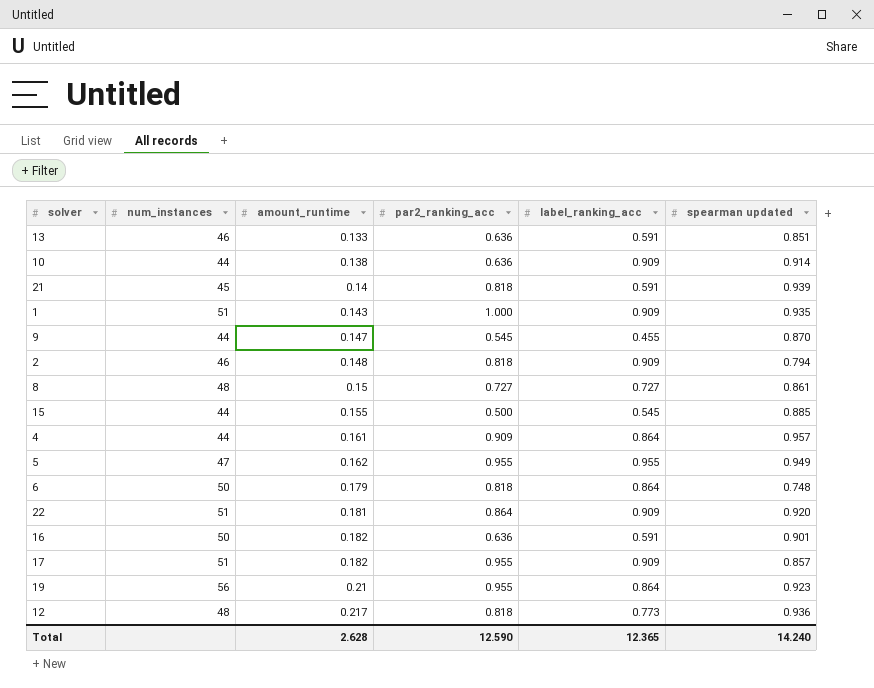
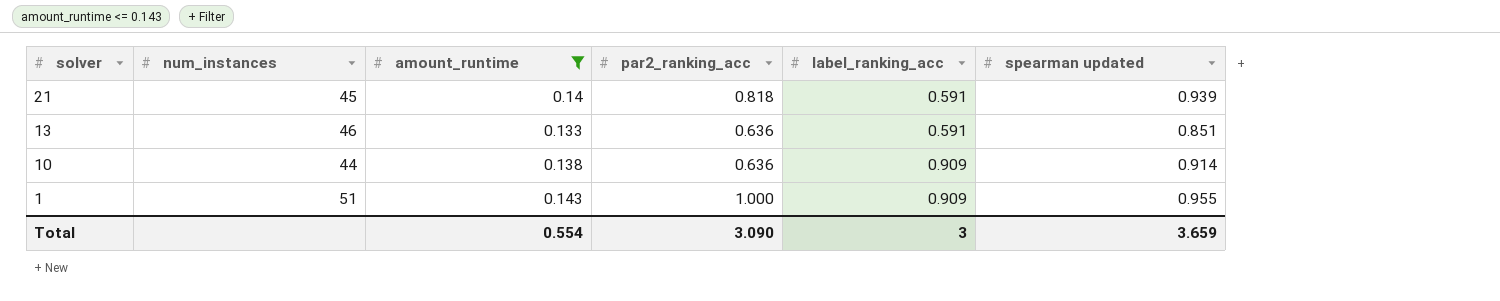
filter: none -> amount_runtime <= 0.143
row order: amount_runtime ascending -> solver descending
1 | spearman updated: 0.935 -> 0.955
Total | amount_runtime: 2.628 -> 0.554
Total | par2_ranking_acc: 12.590 -> 3.090
Total | label_ranking_acc: 12.365 -> 3
Total | spearman updated: 14.240 -> 3.659

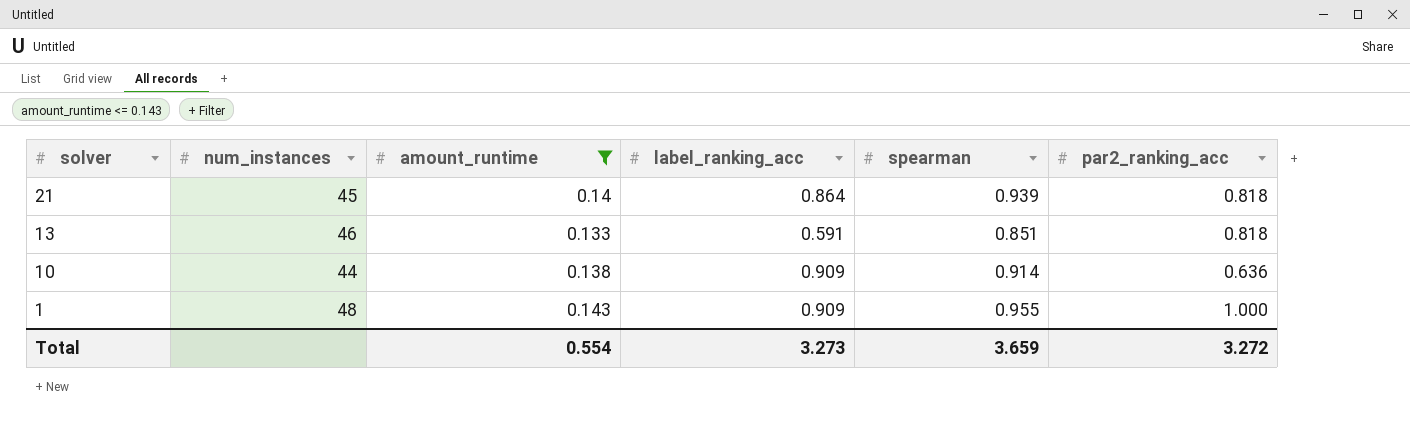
column name: spearman updated -> spearman
column par2_ranking_acc | position: 4 -> 6
21 | label_ranking_acc: 0.591 -> 0.864
13 | par2_ranking_acc: 0.636 -> 0.818
1 | num_instances: 51 -> 48
Total | label_ranking_acc: 3 -> 3.273
Total | par2_ranking_acc: 3.090 -> 3.272

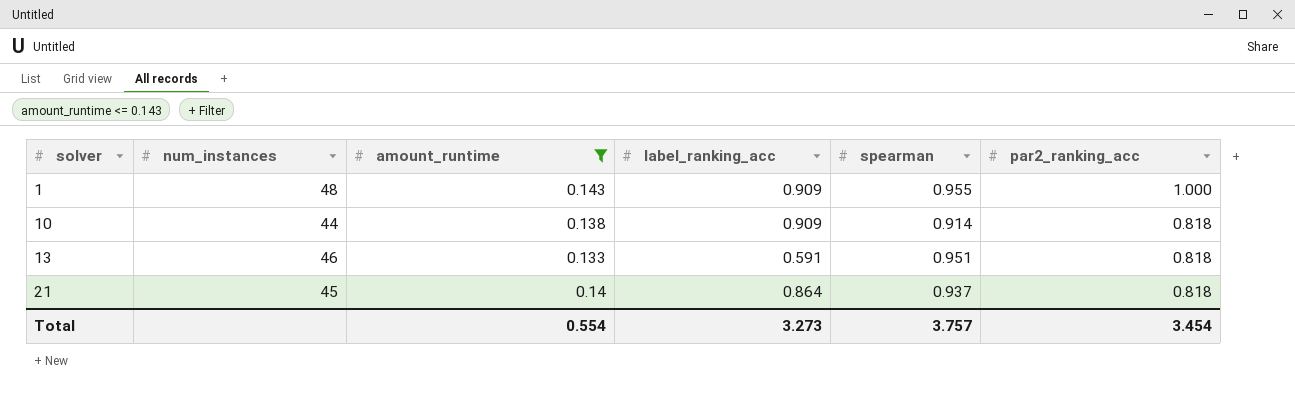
row order: solver descending -> solver ascending
10 | par2_ranking_acc: 0.636 -> 0.818
13 | spearman: 0.851 -> 0.951
21 | spearman: 0.939 -> 0.937
Total | spearman: 3.659 -> 3.757
Total | par2_ranking_acc: 3.272 -> 3.454

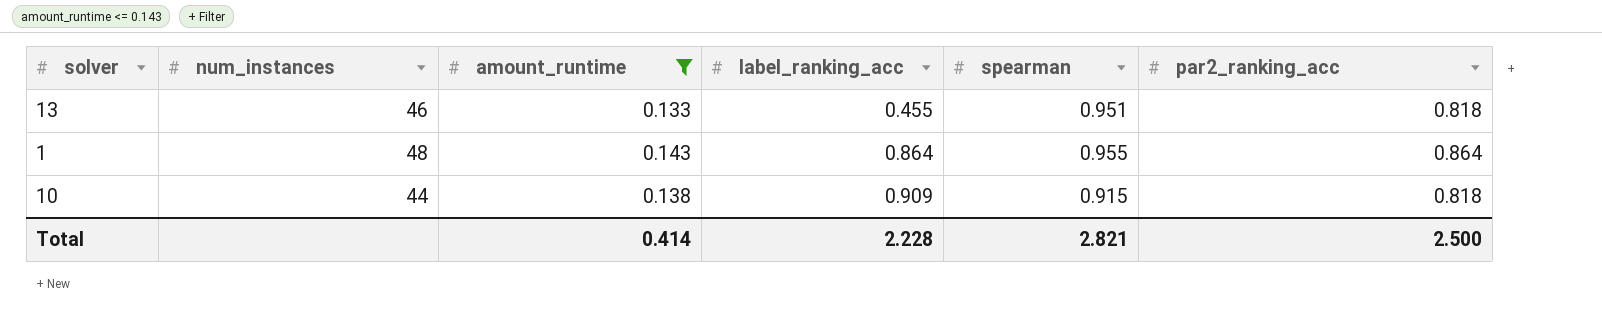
row order: solver ascending -> label_ranking_acc ascending
row 21: 45 | 0.14 | 0.864 | 0.937 | 0.818 -> none
13 | label_ranking_acc: 0.591 -> 0.455
1 | label_ranking_acc: 0.909 -> 0.864
1 | par2_ranking_acc: 1.000 -> 0.864
10 | spearman: 0.914 -> 0.915
Total | amount_runtime: 0.554 -> 0.414
Total | label_ranking_acc: 3.273 -> 2.228
Total | spearman: 3.757 -> 2.821
Total | par2_ranking_acc: 3.454 -> 2.500

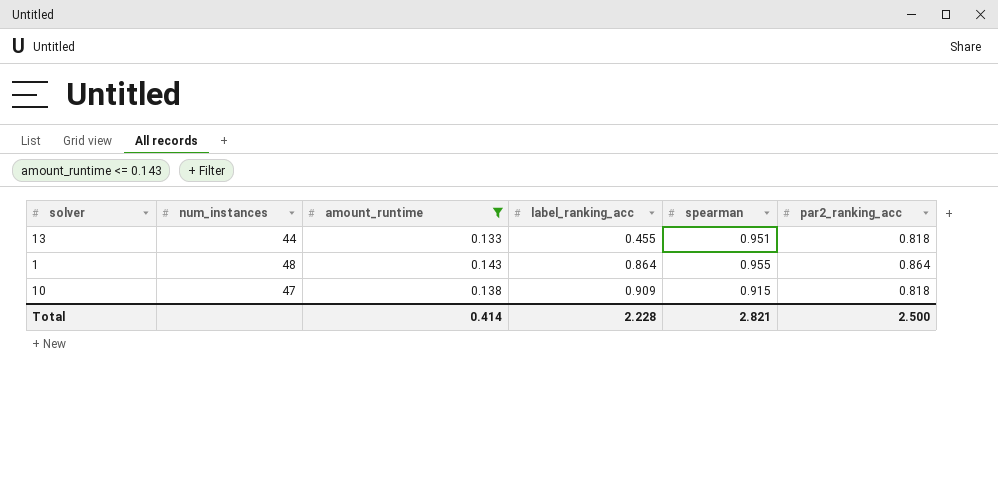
13 | num_instances: 46 -> 44
10 | num_instances: 44 -> 47

